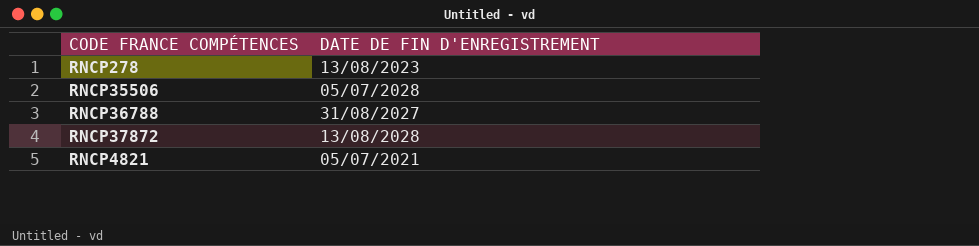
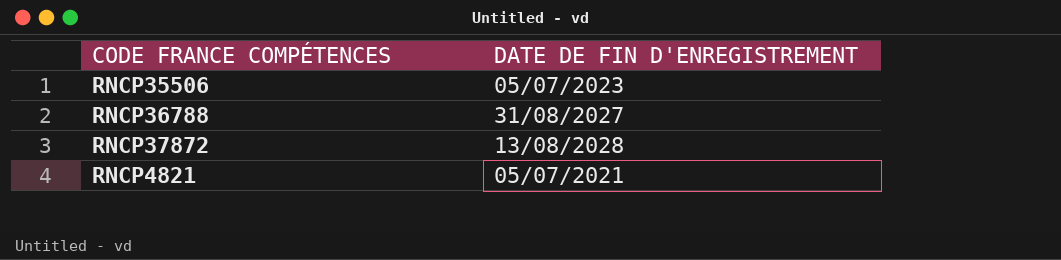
row RNCP278: 13/08/2023 -> none
RNCP35506 | DATE DE FIN D'ENREGISTREMENT: 05/07/2028 -> 05/07/2023

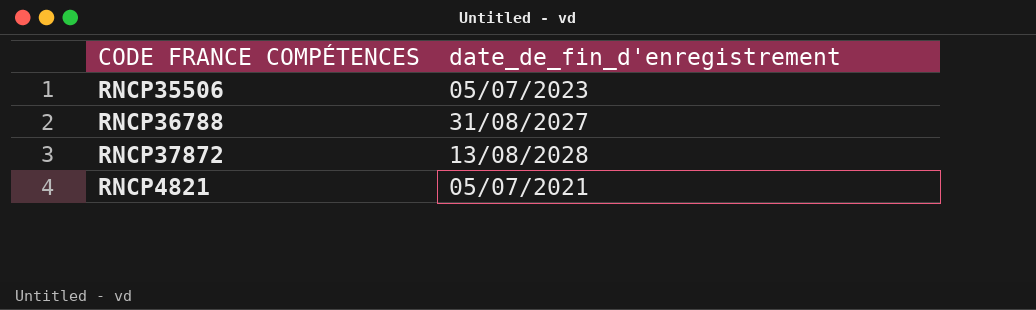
column name: DATE DE FIN D'ENREGISTREMENT -> date_de_fin_d'enregistrement

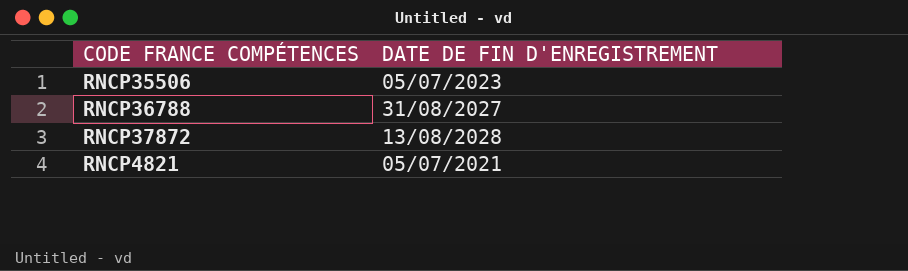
column name: date_de_fin_d'enregistrement -> DATE DE FIN D'ENREGISTREMENT

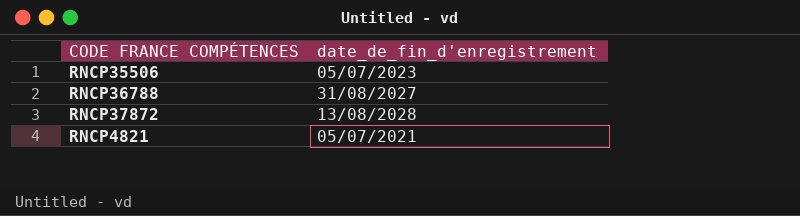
column name: DATE DE FIN D'ENREGISTREMENT -> date_de_fin_d'enregistrement

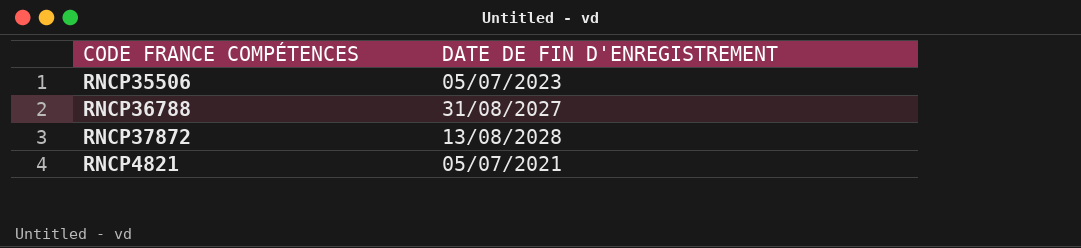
column name: date_de_fin_d'enregistrement -> DATE DE FIN D'ENREGISTREMENT

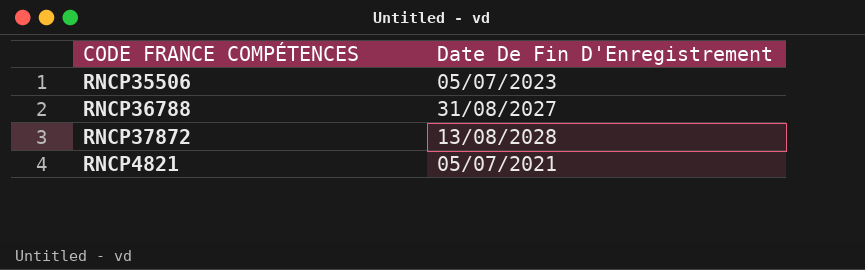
column name: DATE DE FIN D'ENREGISTREMENT -> Date De Fin D'Enregistrement

